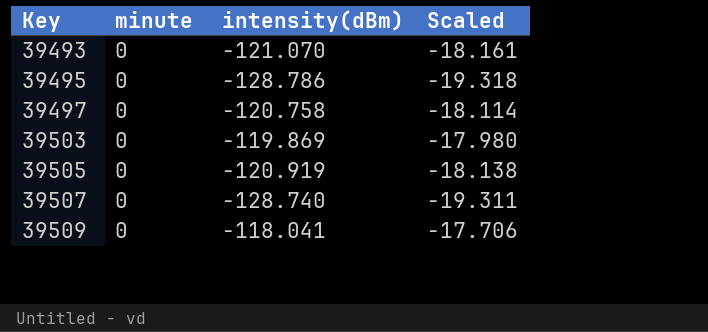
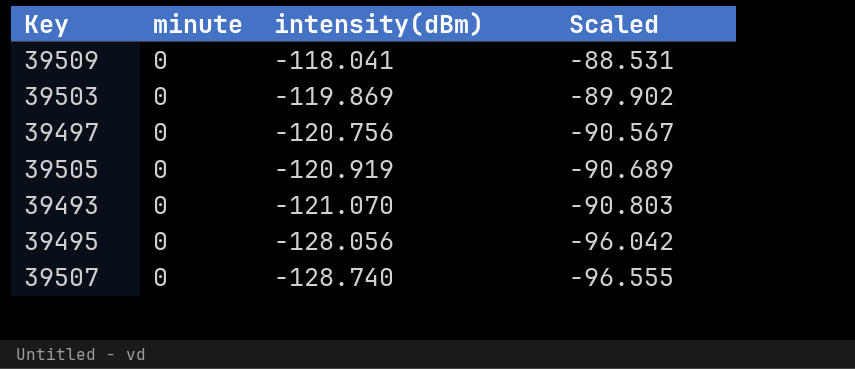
row order: Key ascending -> intensity(dBm) descending
column Scaled | formula: [intensity(dBm)] * 0.15 -> [intensity(dBm)] * 0.75
39497 | intensity(dBm): -120.758 -> -120.756
39495 | intensity(dBm): -128.786 -> -128.056

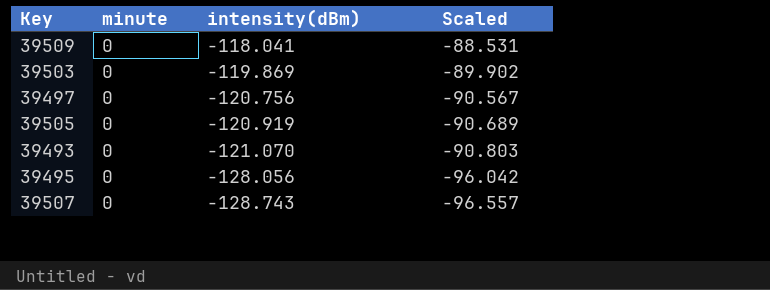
39507 | intensity(dBm): -128.740 -> -128.743
39507 | Scaled: -96.555 -> -96.557

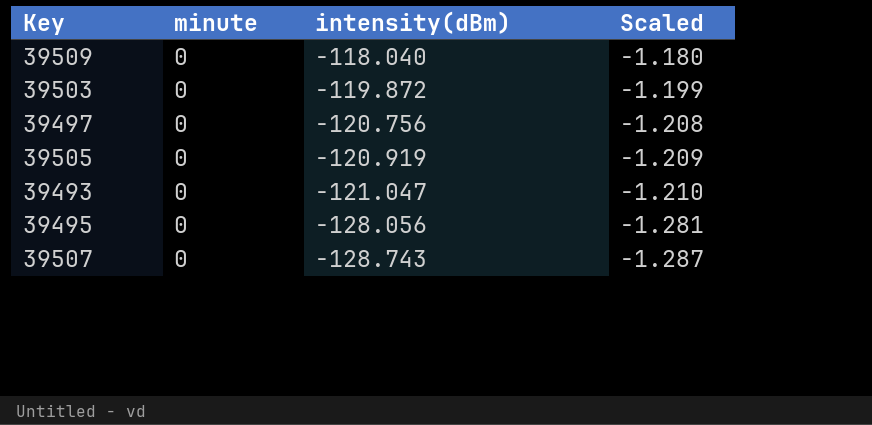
column Scaled | formula: [intensity(dBm)] * 0.75 -> [intensity(dBm)] * 0.01
39509 | intensity(dBm): -118.041 -> -118.040
39503 | intensity(dBm): -119.869 -> -119.872
39493 | intensity(dBm): -121.070 -> -121.047

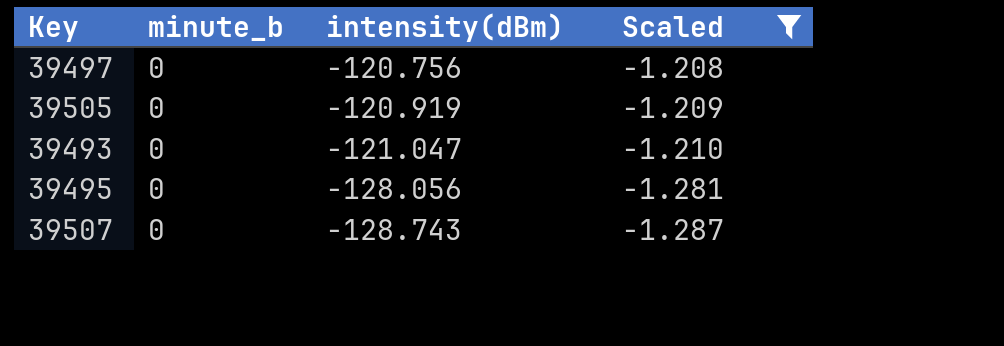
filter: none -> Scaled <= -1.208
column name: minute -> minute_b

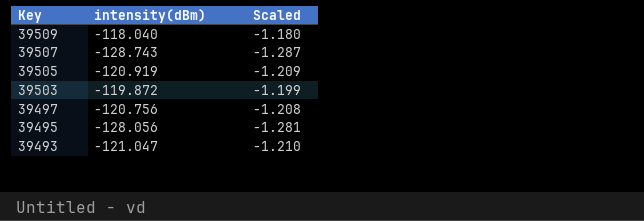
filter: Scaled <= -1.208 -> none
row order: intensity(dBm) descending -> Key descending
column minute_b | position: 2 -> none

